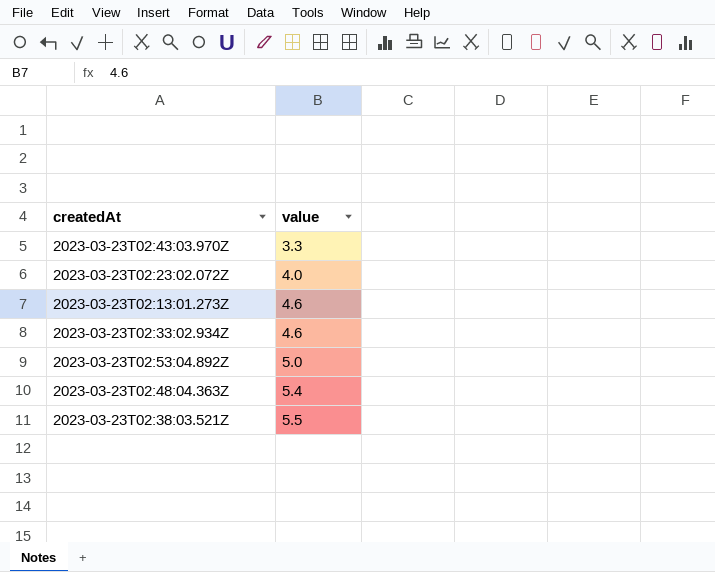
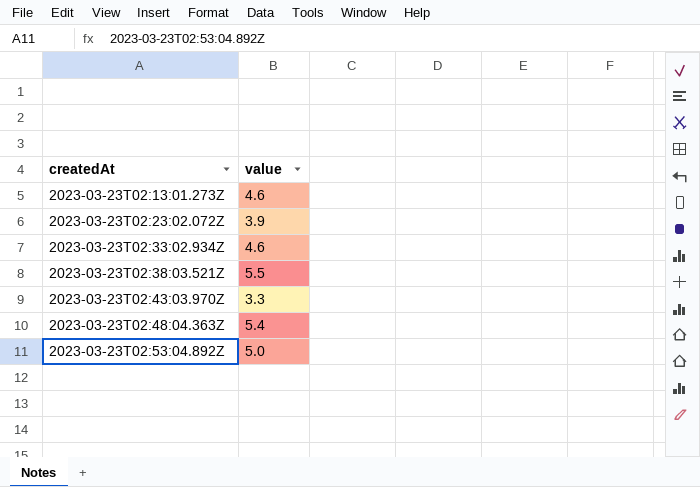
row order: value ascending -> createdAt ascending
2023-03-23T02:23:02.072Z | value: 4.0 -> 3.9

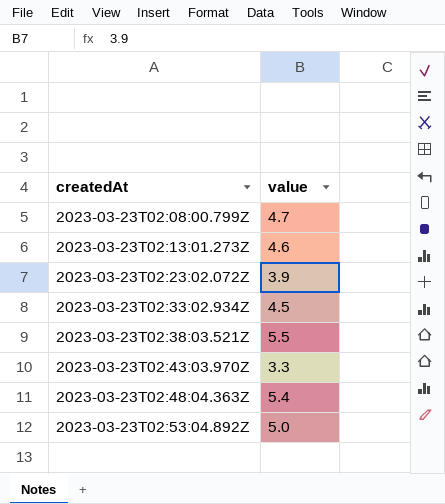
row 2023-03-23T02:08:00.799Z: none -> 4.7
2023-03-23T02:33:02.934Z | value: 4.6 -> 4.5

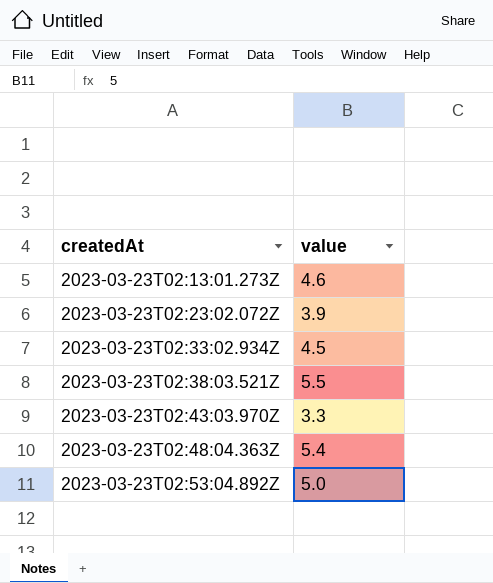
row 2023-03-23T02:08:00.799Z: 4.7 -> none

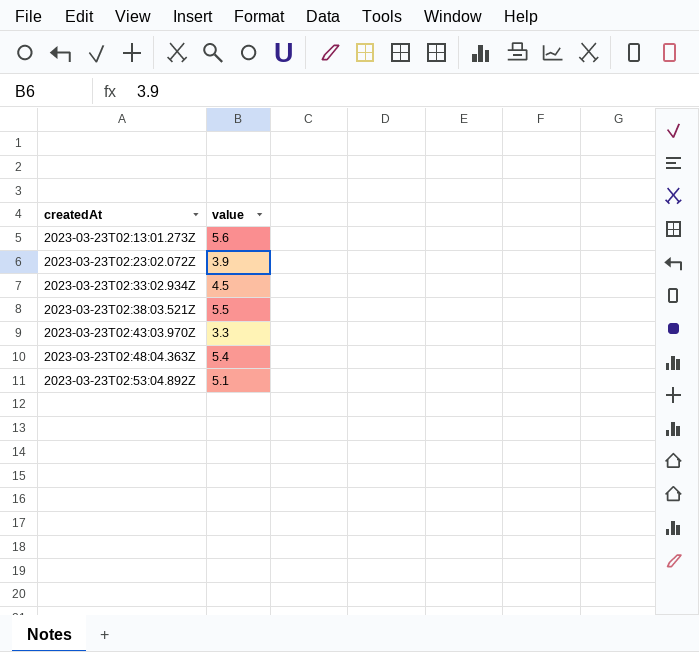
2023-03-23T02:13:01.273Z | value: 4.6 -> 5.6
2023-03-23T02:53:04.892Z | value: 5.0 -> 5.1

